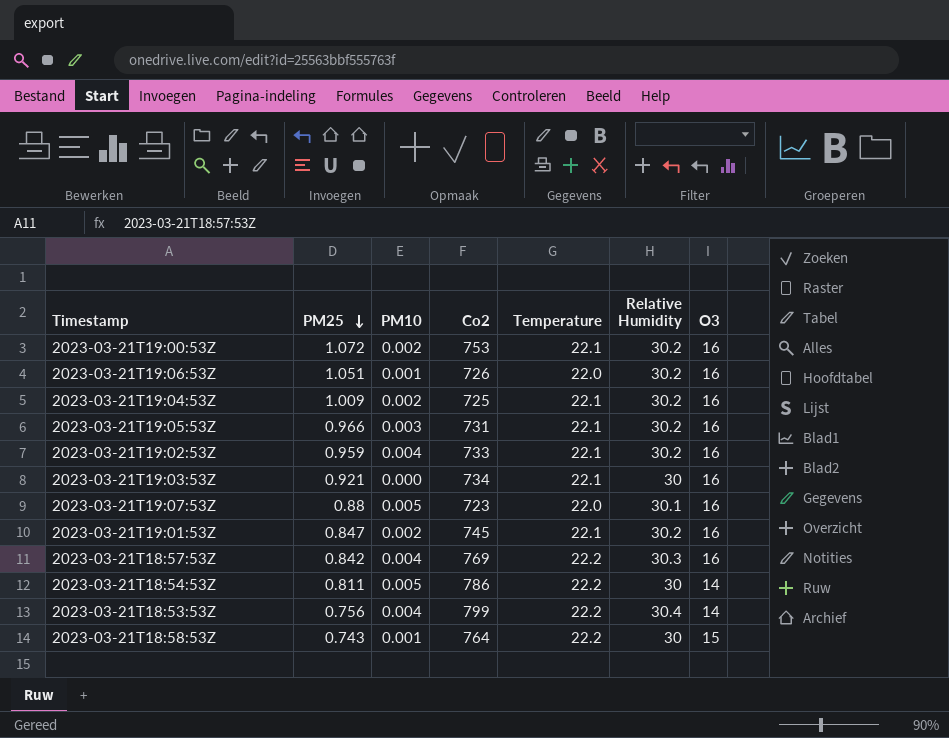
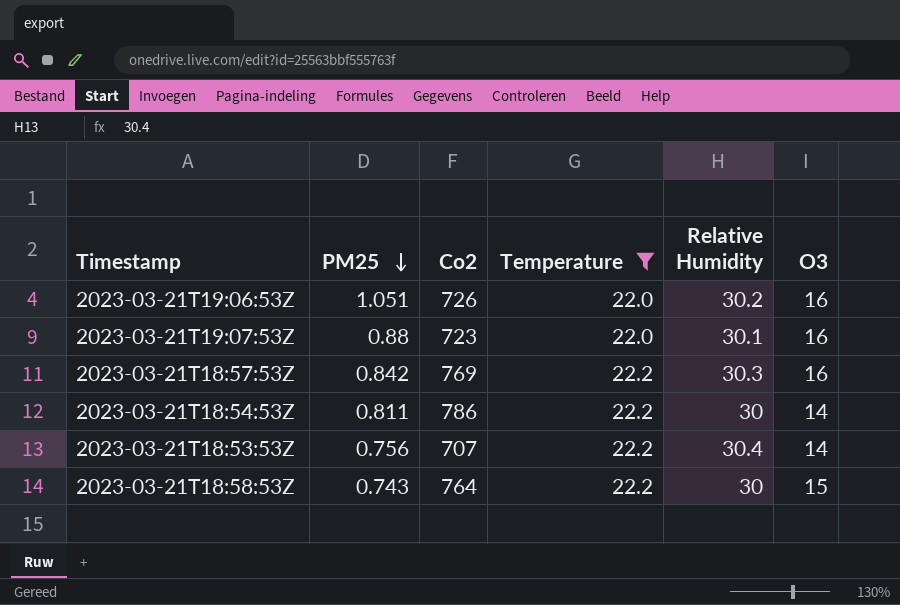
filter: none -> Temperature != 22.1
column PM10 | position: 3 -> none
2023-03-21T18:53:53Z | Co2: 799 -> 707

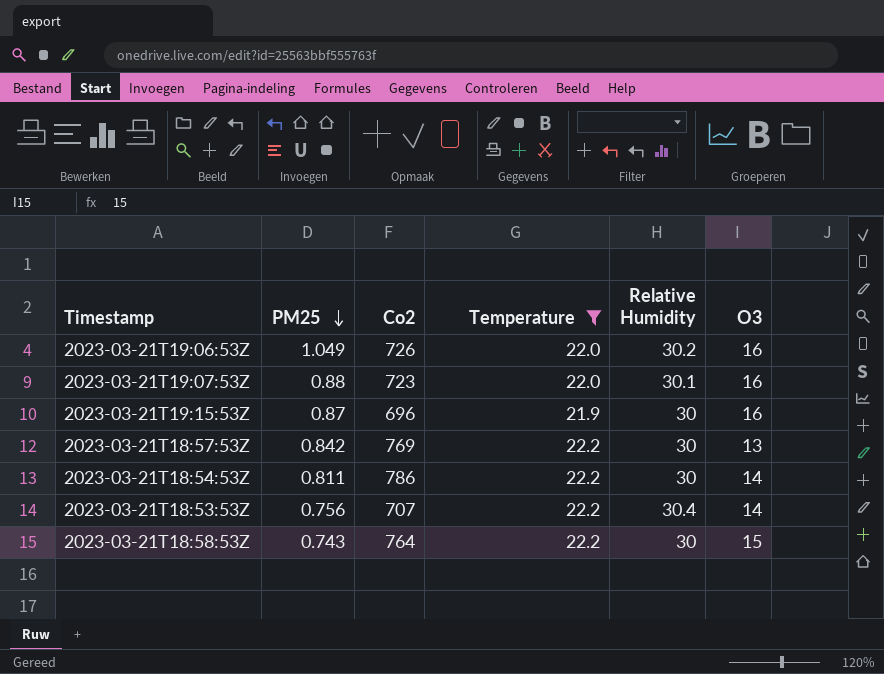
2023-03-21T19:06:53Z | PM25: 1.051 -> 1.049
row 2023-03-21T19:15:53Z: none -> 0.87 | 696 | 21.9 | 30 | 16
2023-03-21T18:57:53Z | Relative Humidity: 30.3 -> 30
2023-03-21T18:57:53Z | O3: 16 -> 13

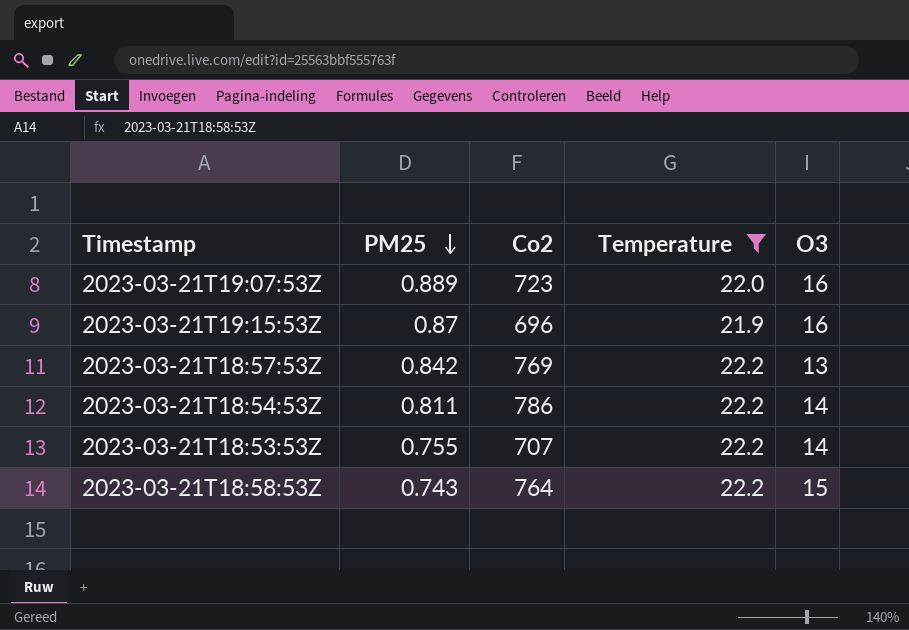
column Relative Humidity | position: 5 -> none
row 2023-03-21T19:06:53Z: 1.049 | 726 | 22.0 | 30.2 | 16 -> none
2023-03-21T19:07:53Z | PM25: 0.88 -> 0.889
2023-03-21T18:53:53Z | PM25: 0.756 -> 0.755

